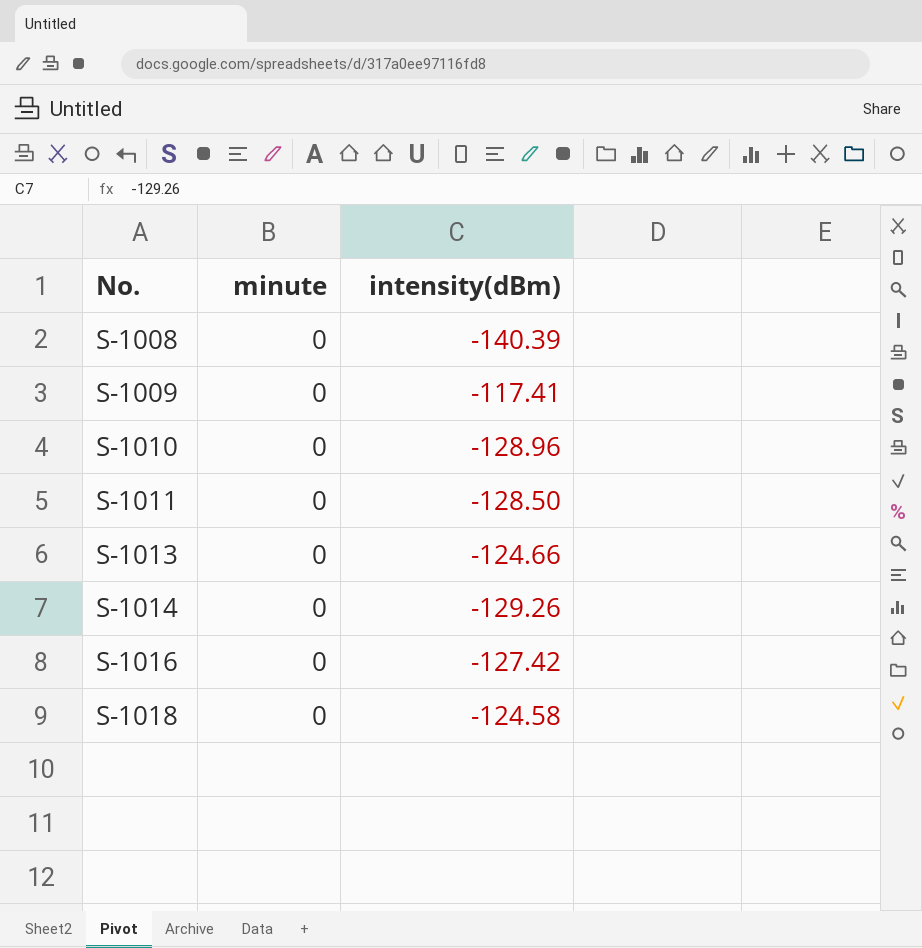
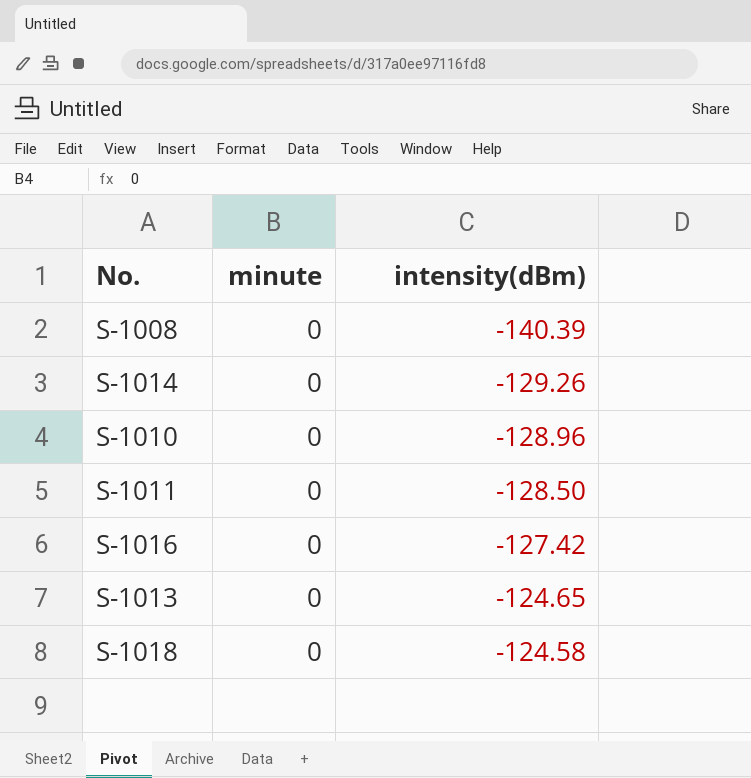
row order: No. ascending -> intensity(dBm) ascending
row S-1009: 0 | -117.41 -> none
S-1013 | intensity(dBm): -124.66 -> -124.65

